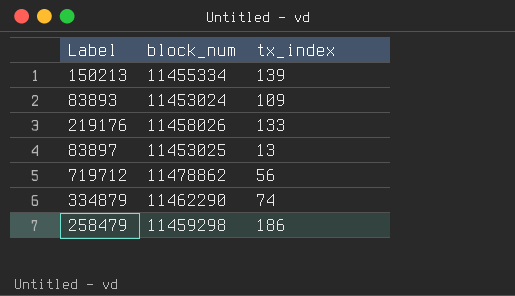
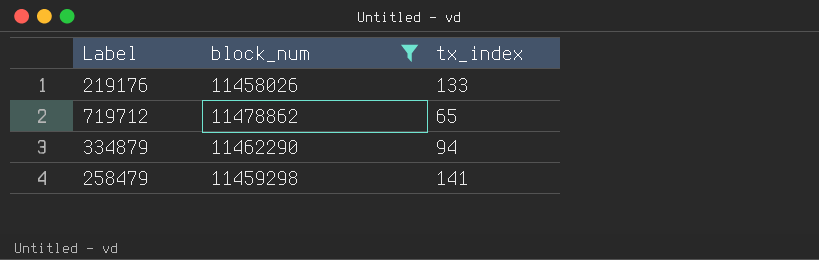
filter: none -> block_num >= 11458026
719712 | tx_index: 56 -> 65
334879 | tx_index: 74 -> 94
258479 | tx_index: 186 -> 141

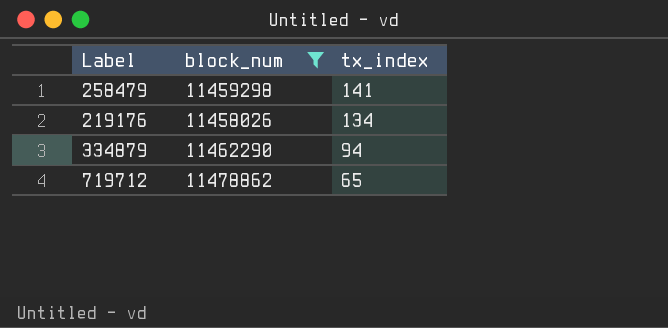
row order: none -> tx_index descending
219176 | tx_index: 133 -> 134

